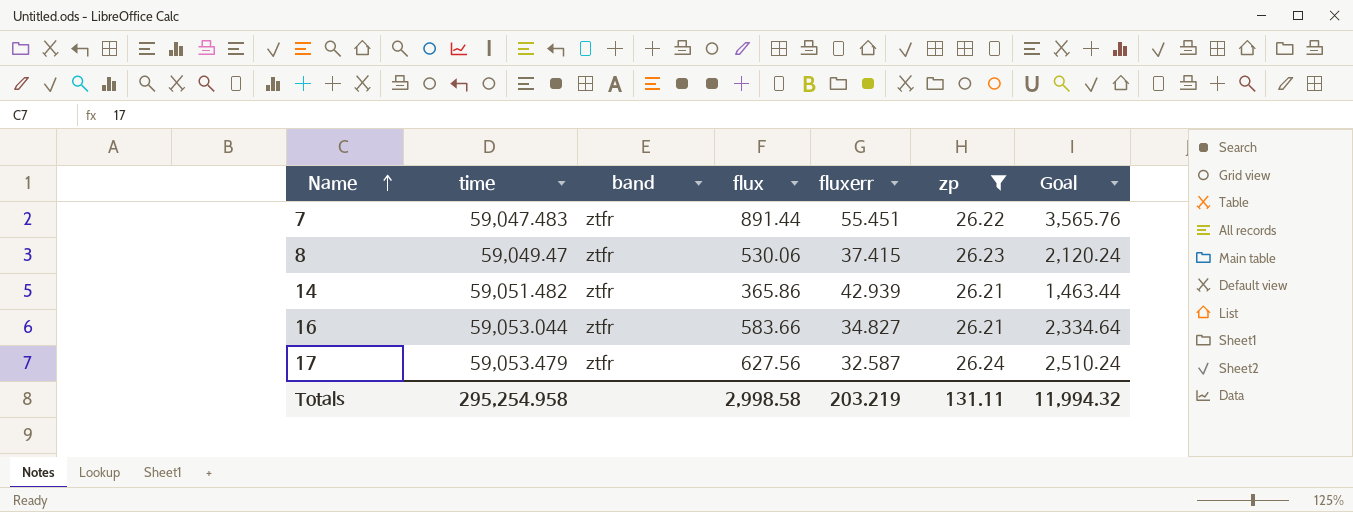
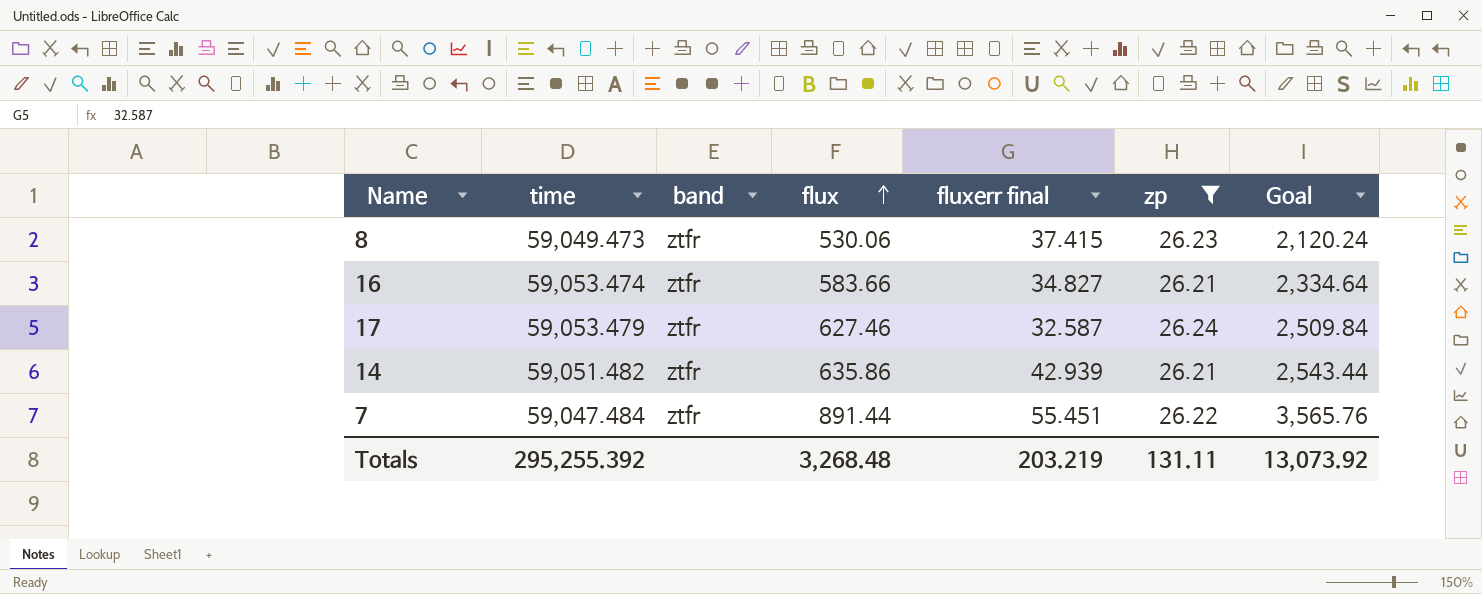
row order: Name ascending -> flux ascending
column name: fluxerr -> fluxerr final
8 | time: 59,049.47 -> 59,049.473
16 | time: 59,053.044 -> 59,053.474
17 | flux: 627.56 -> 627.46
17 | Goal: 2,510.24 -> 2,509.84
14 | flux: 365.86 -> 635.86
14 | Goal: 1,463.44 -> 2,543.44
7 | time: 59,047.483 -> 59,047.484
Totals | time: 295,254.958 -> 295,255.392
Totals | flux: 2,998.58 -> 3,268.48
Totals | Goal: 11,994.32 -> 13,073.92

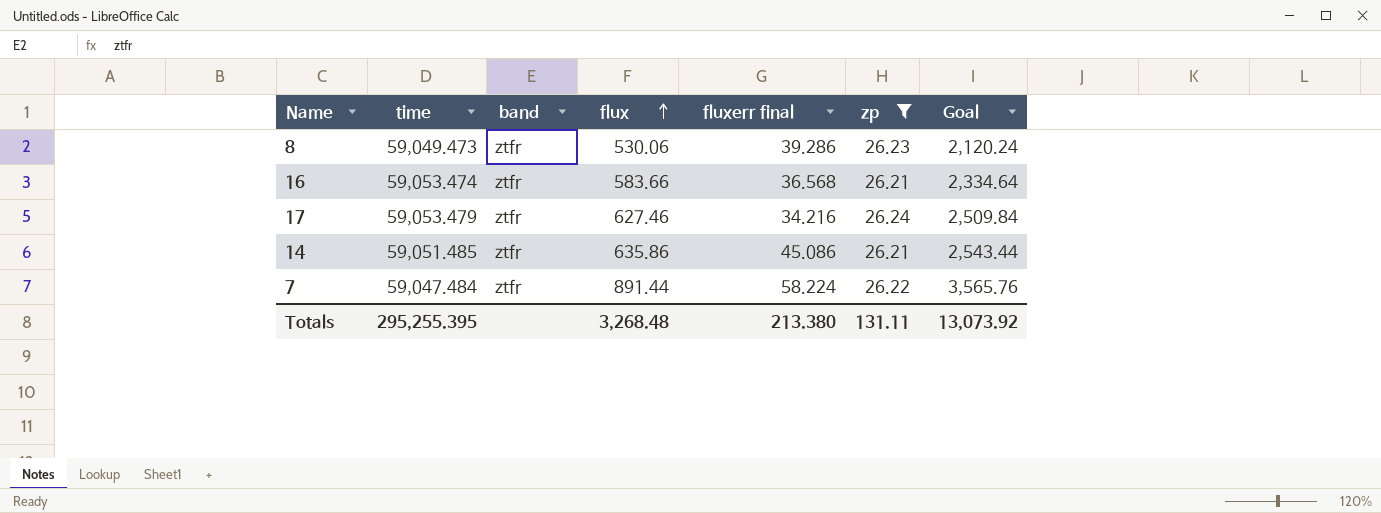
8 | fluxerr final: 37.415 -> 39.286
16 | fluxerr final: 34.827 -> 36.568
17 | fluxerr final: 32.587 -> 34.216
14 | time: 59,051.482 -> 59,051.485
14 | fluxerr final: 42.939 -> 45.086
7 | fluxerr final: 55.451 -> 58.224
Totals | time: 295,255.392 -> 295,255.395
Totals | fluxerr final: 203.219 -> 213.380

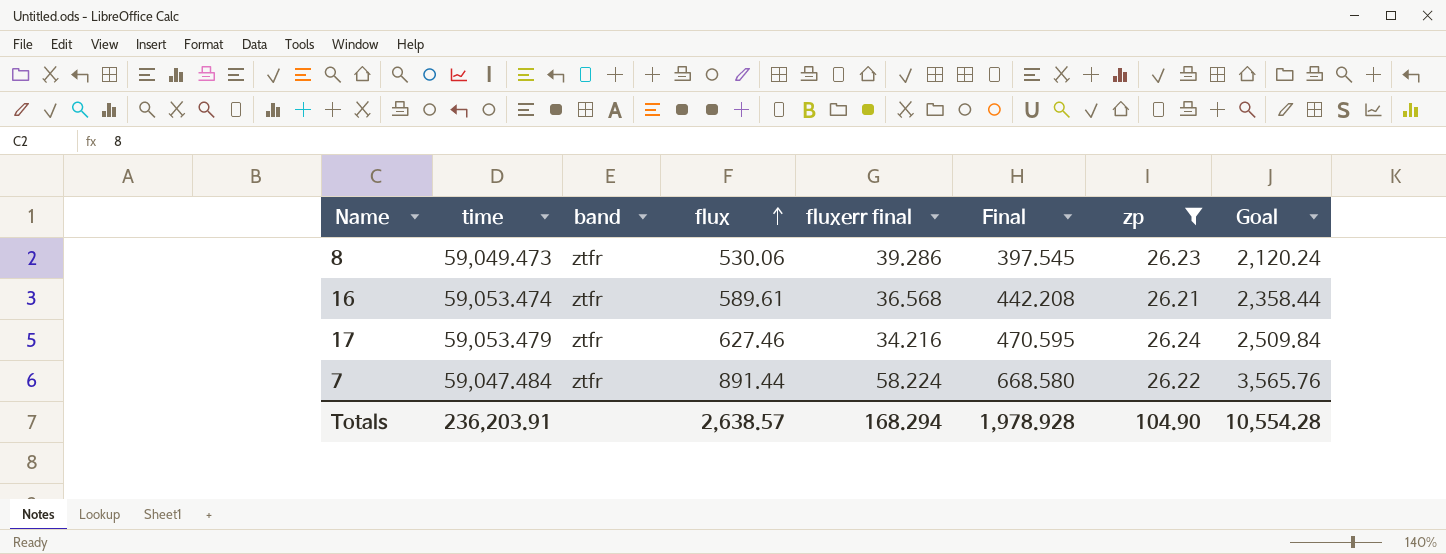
column Final | formula: none -> [flux] * 0.75
row 14: 59,051.485 | ztfr | 635.86 | 45.086 | 26.21 | 2,543.44 -> none
16 | flux: 583.66 -> 589.61
16 | Goal: 2,334.64 -> 2,358.44
Totals | time: 295,255.395 -> 236,203.91
Totals | flux: 3,268.48 -> 2,638.57
Totals | fluxerr final: 213.380 -> 168.294
Totals | zp: 131.11 -> 104.90
Totals | Goal: 13,073.92 -> 10,554.28

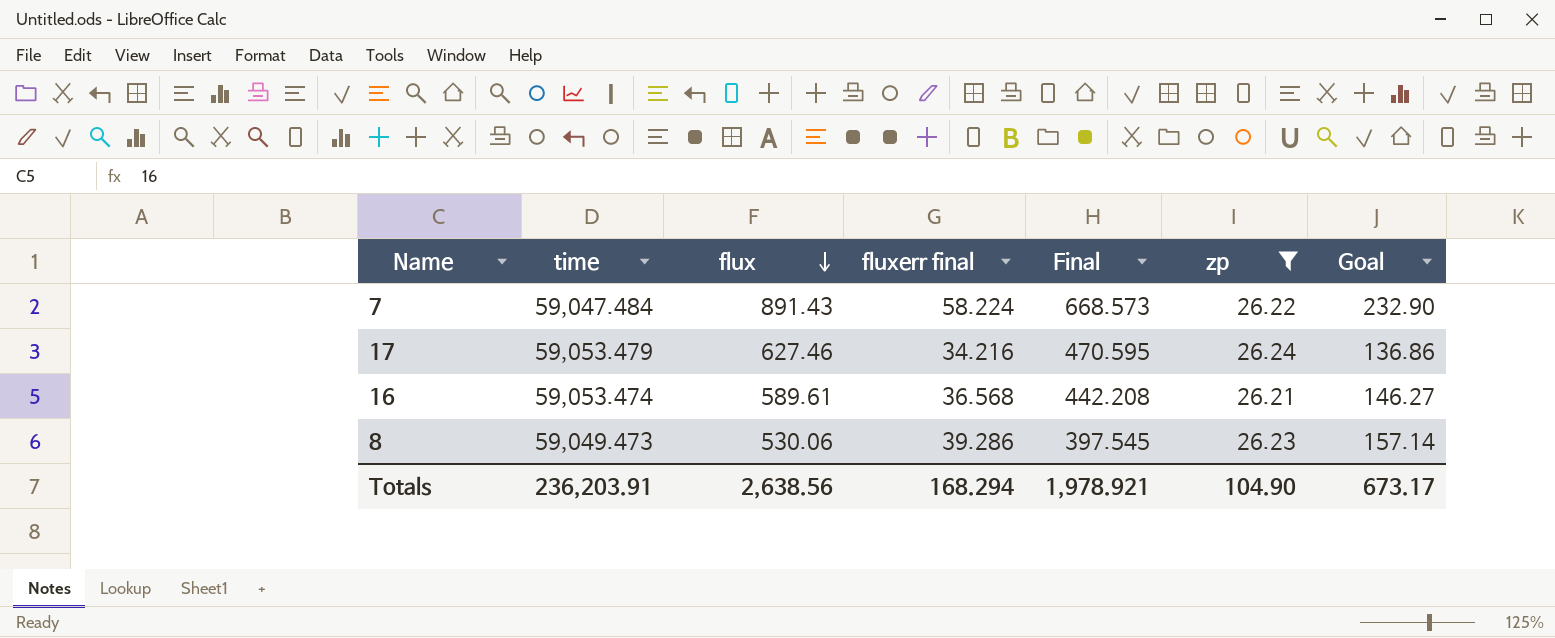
row order: flux ascending -> flux descending
column band | position: 3 -> none
column Goal | formula: [flux] * 4 -> [fluxerr final] * 4
7 | flux: 891.44 -> 891.43
7 | Final: 668.580 -> 668.573
Totals | flux: 2,638.57 -> 2,638.56
Totals | Final: 1,978.928 -> 1,978.921
Totals | Goal: 10,554.28 -> 673.17

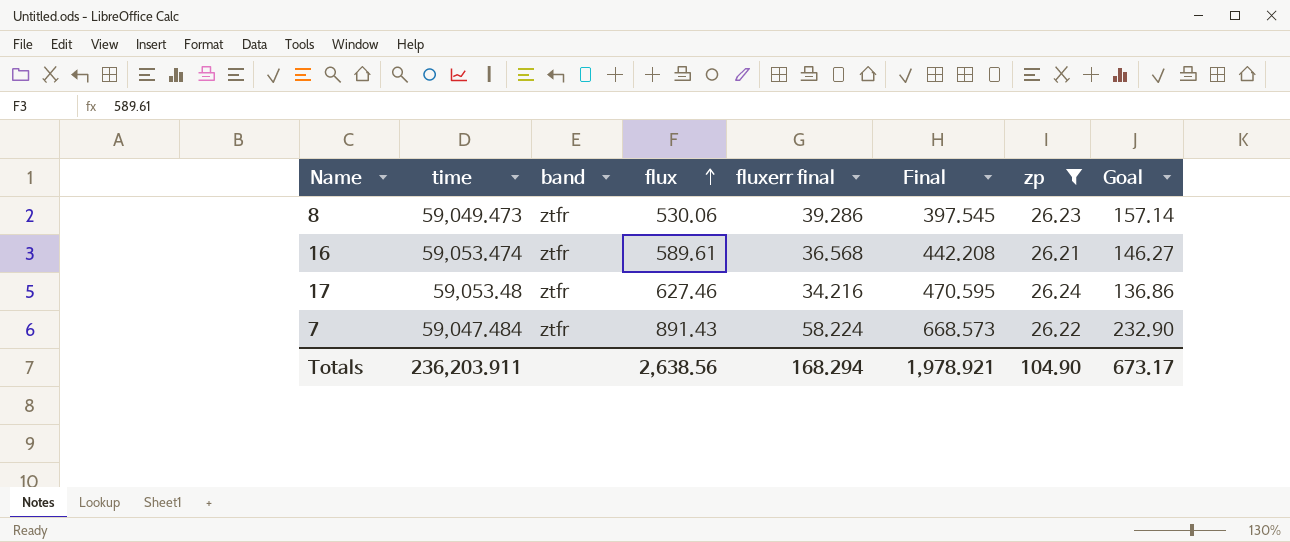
row order: flux descending -> flux ascending
column band | position: none -> 3
17 | time: 59,053.479 -> 59,053.48
Totals | time: 236,203.91 -> 236,203.911

